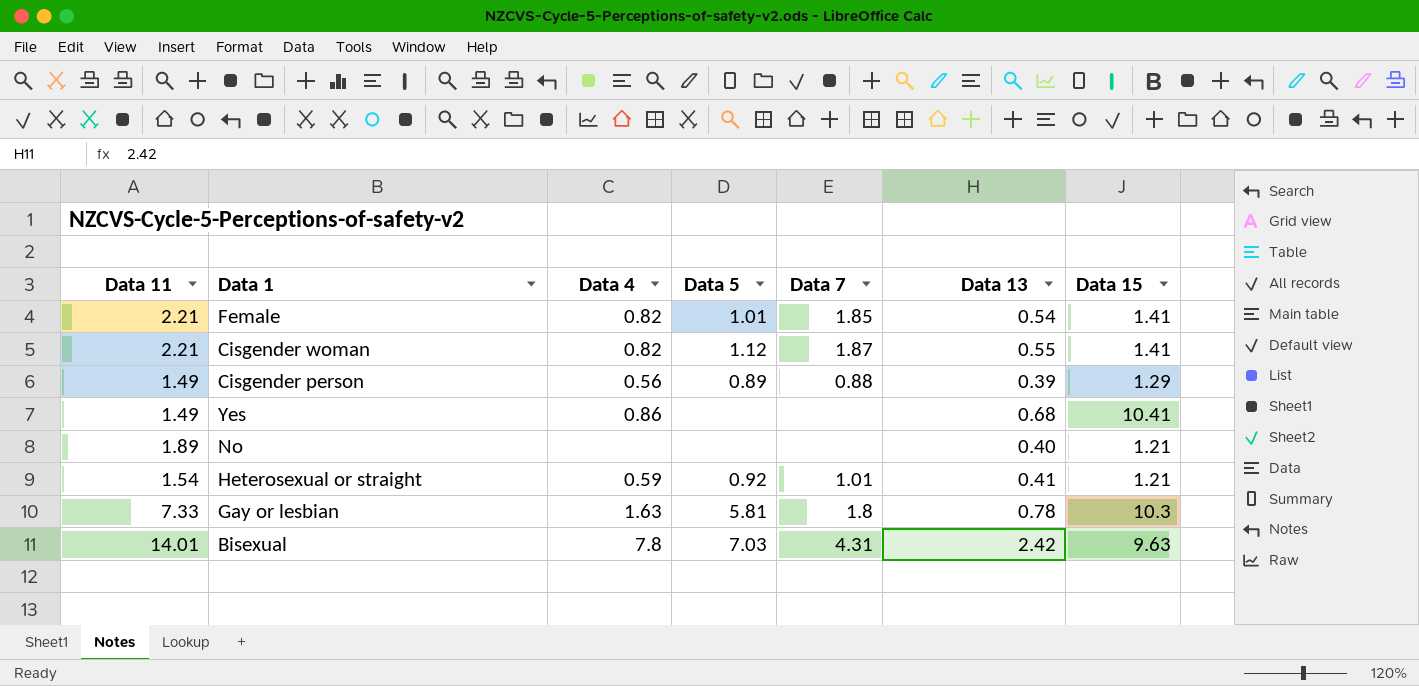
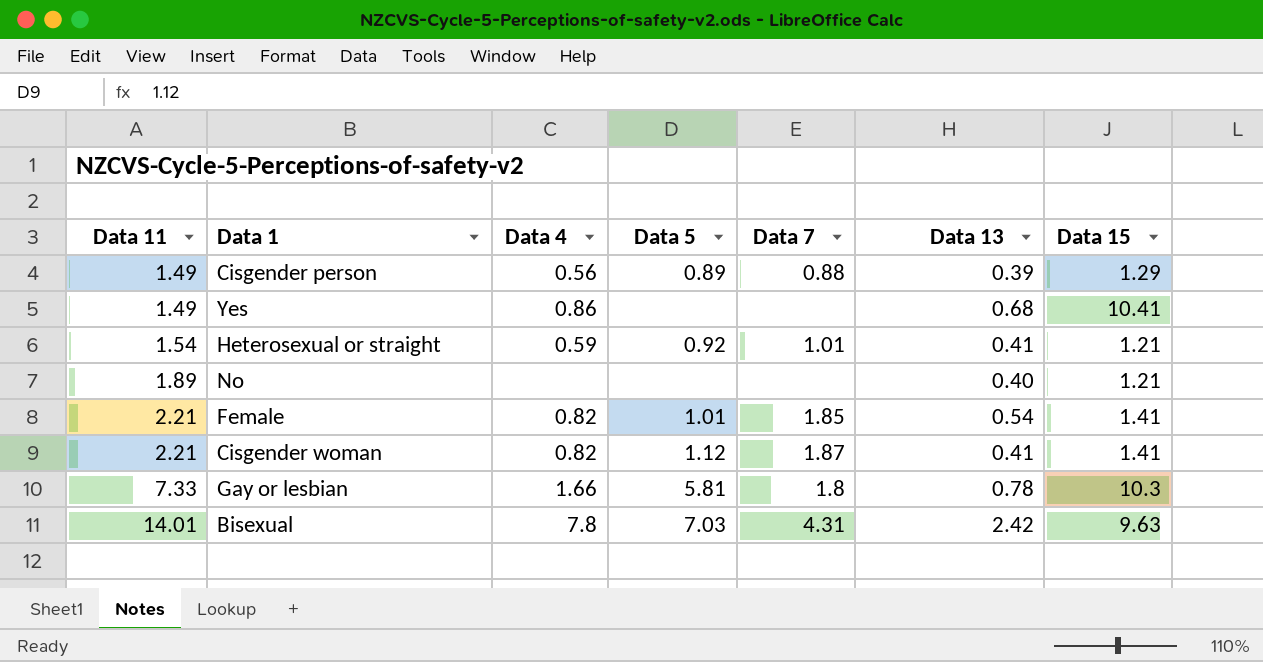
row order: none -> Data 11 ascending
Cisgender woman | Data 13: 0.55 -> 0.41
Gay or lesbian | Data 4: 1.63 -> 1.66

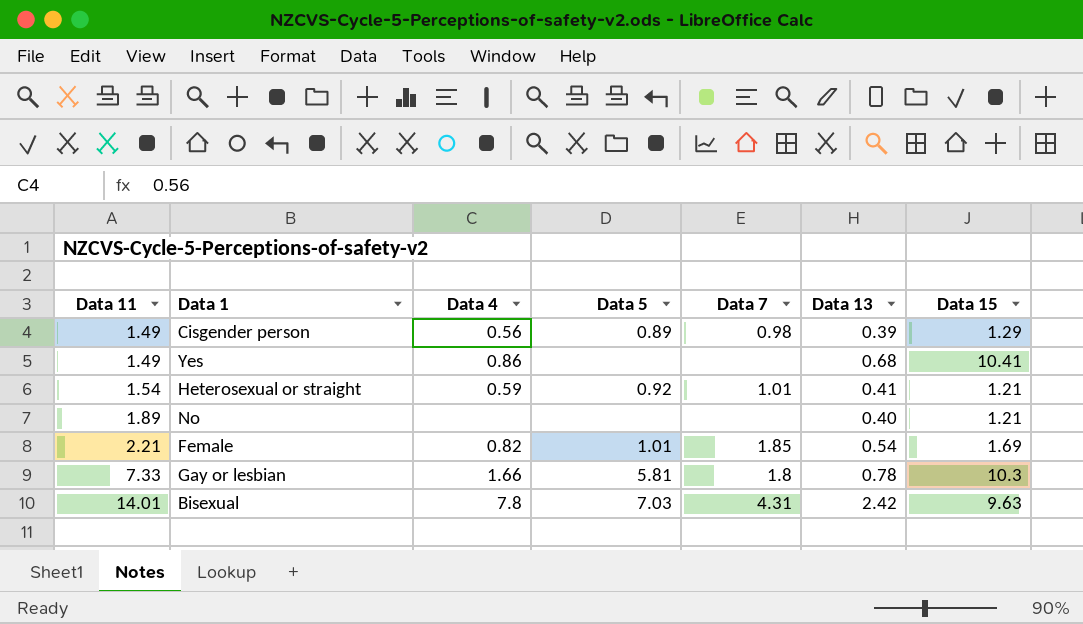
row Cisgender woman: 2.21 | 0.82 | 1.12 | 1.87 | 0.41 | 1.41 -> none
Cisgender person | Data 7: 0.88 -> 0.98
Female | Data 15: 1.41 -> 1.69

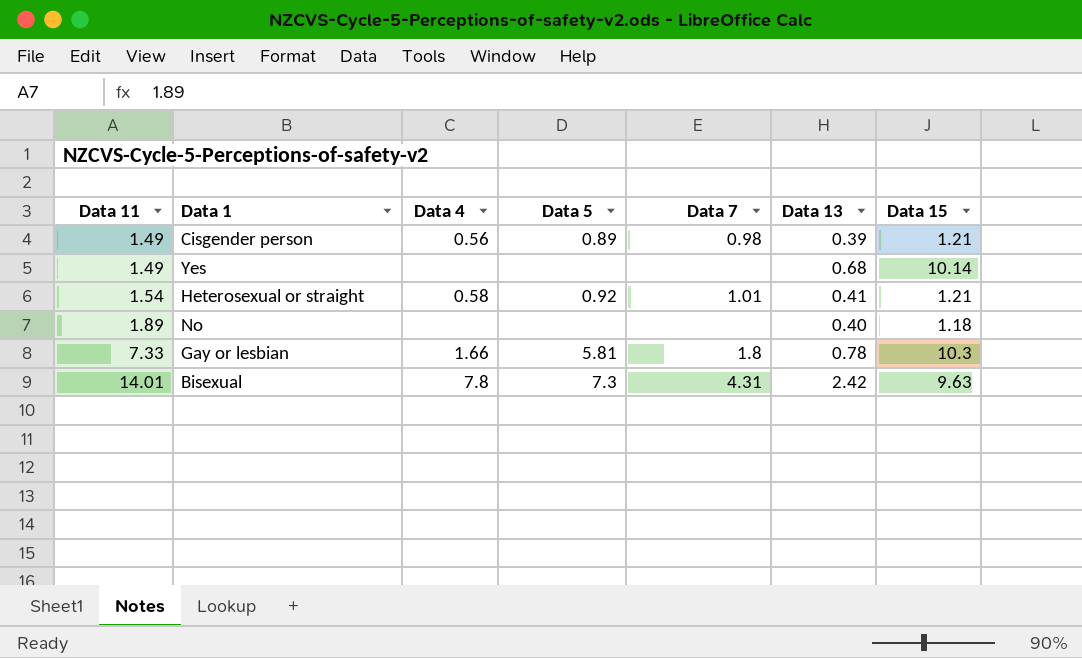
row Female: 2.21 | 0.82 | 1.01 | 1.85 | 0.54 | 1.69 -> none
Cisgender person | Data 15: 1.29 -> 1.21
Yes | Data 4: 0.86 -> none
Yes | Data 15: 10.41 -> 10.14
Heterosexual or straight | Data 4: 0.59 -> 0.58
No | Data 15: 1.21 -> 1.18
Bisexual | Data 5: 7.03 -> 7.3

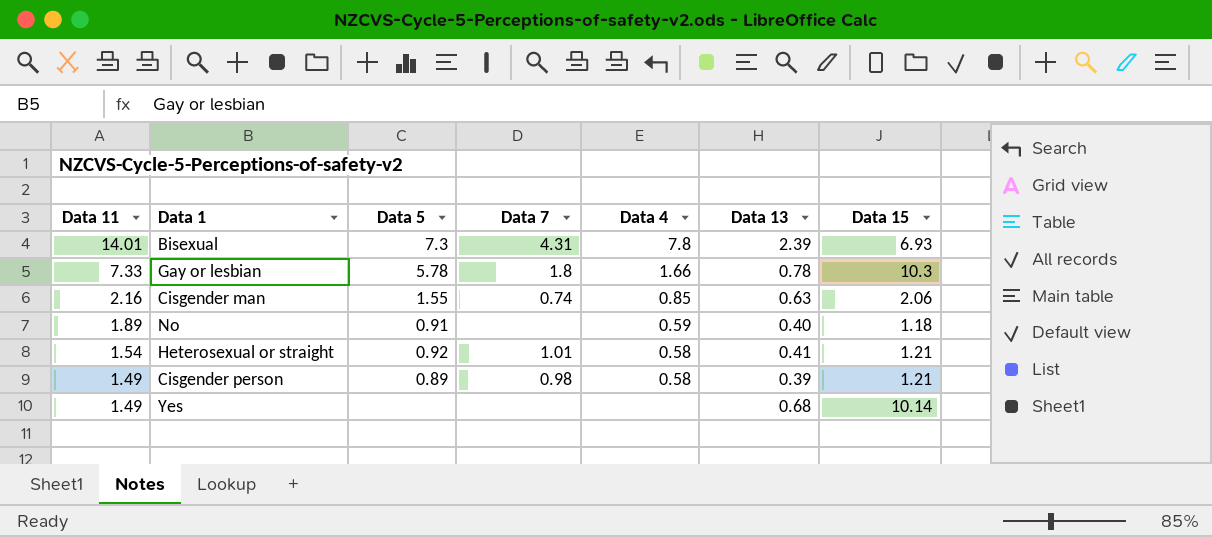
row order: Data 11 ascending -> Data 11 descending
column Data 4 | position: 3 -> 5
Bisexual | Data 13: 2.42 -> 2.39
Bisexual | Data 15: 9.63 -> 6.93
Gay or lesbian | Data 5: 5.81 -> 5.78
row Cisgender man: none -> 2.16 | 1.55 | 0.74 | 0.85 | 0.63 | 2.06
No | Data 5: none -> 0.91
No | Data 4: none -> 0.59
Cisgender person | Data 4: 0.56 -> 0.58

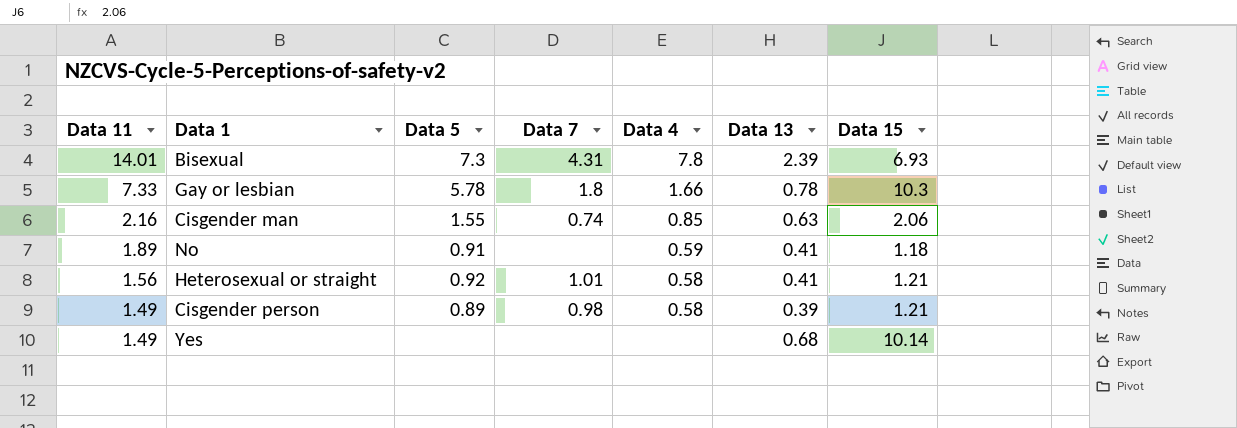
No | Data 13: 0.40 -> 0.41
Heterosexual or straight | Data 11: 1.54 -> 1.56

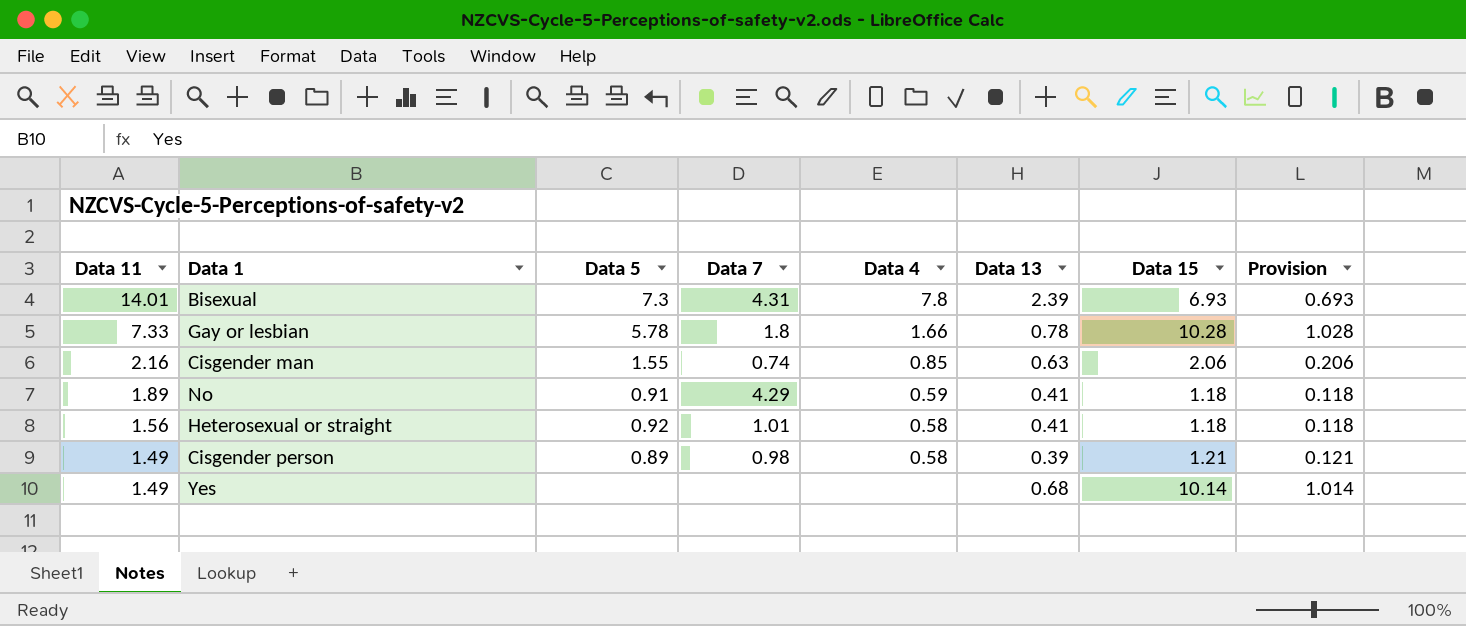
column Provision | formula: none -> [Data 15] * 0.1
Gay or lesbian | Data 15: 10.3 -> 10.28
No | Data 7: none -> 4.29
Heterosexual or straight | Data 15: 1.21 -> 1.18

